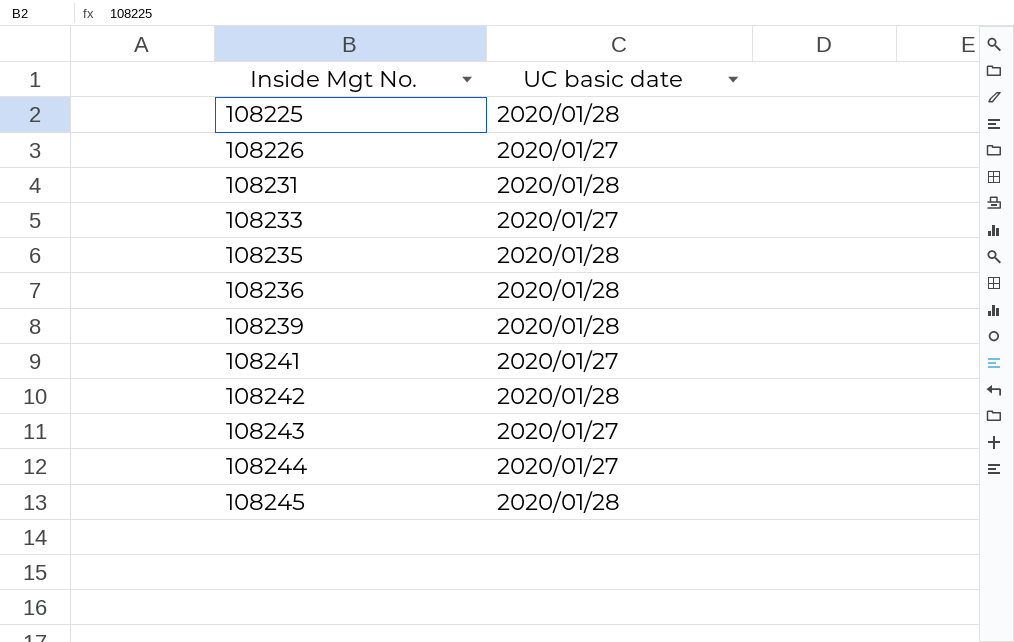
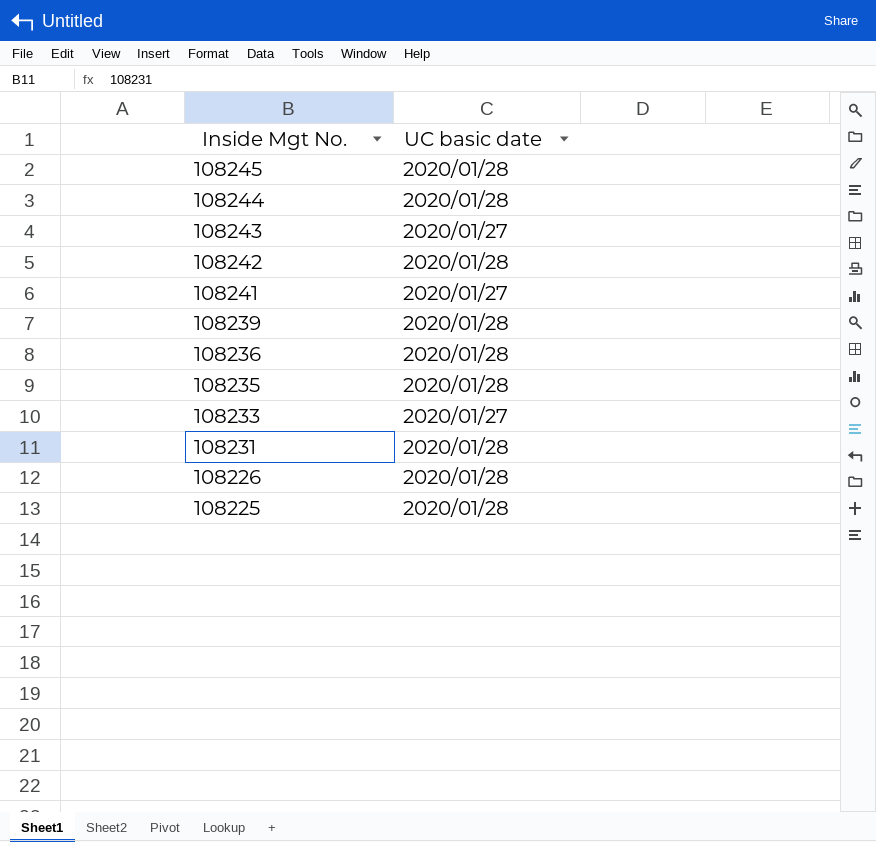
row order: Inside Mgt No. ascending -> Inside Mgt No. descending
108244 | UC basic date: 2020/01/27 -> 2020/01/28
108226 | UC basic date: 2020/01/27 -> 2020/01/28

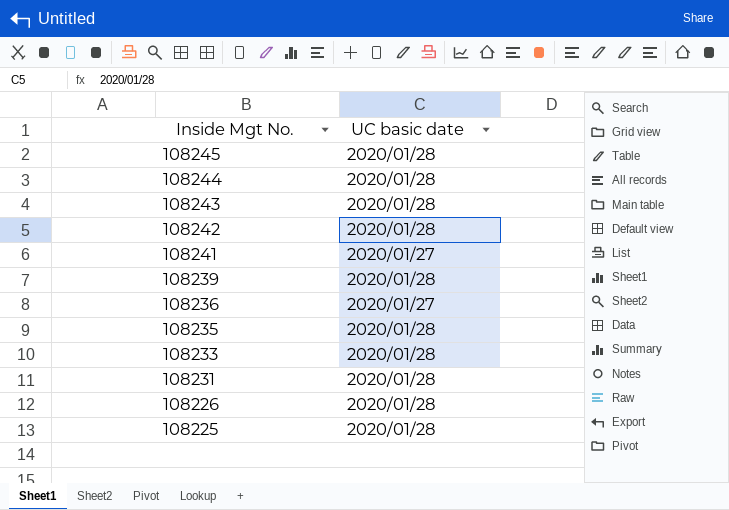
108243 | UC basic date: 2020/01/27 -> 2020/01/28
108236 | UC basic date: 2020/01/28 -> 2020/01/27
108233 | UC basic date: 2020/01/27 -> 2020/01/28

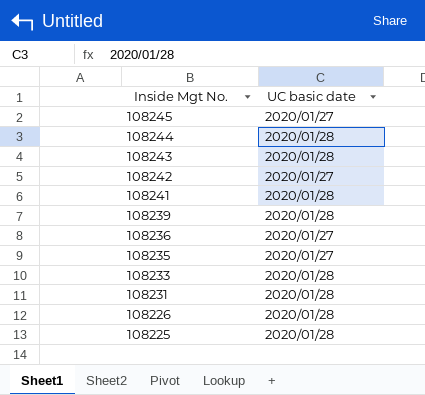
108245 | UC basic date: 2020/01/28 -> 2020/01/27
108242 | UC basic date: 2020/01/28 -> 2020/01/27
108241 | UC basic date: 2020/01/27 -> 2020/01/28
108235 | UC basic date: 2020/01/28 -> 2020/01/27

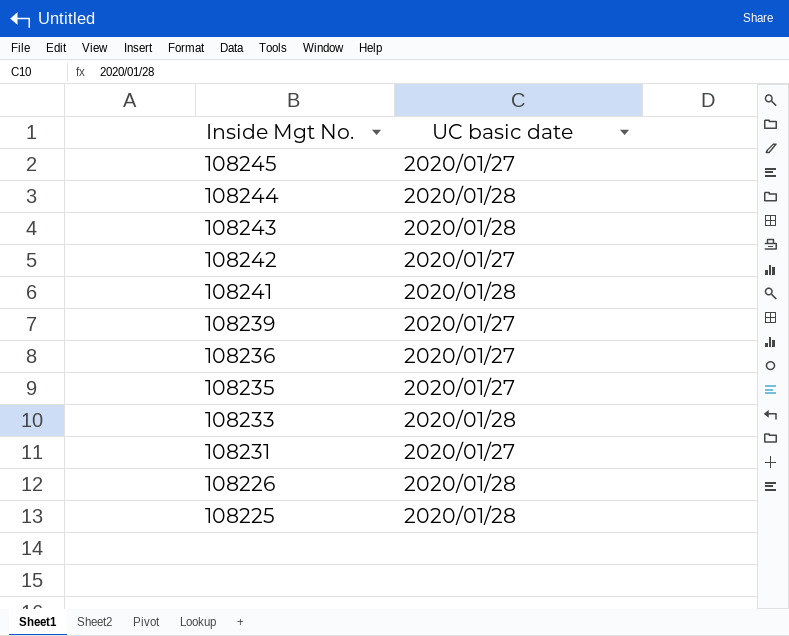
108239 | UC basic date: 2020/01/28 -> 2020/01/27
108231 | UC basic date: 2020/01/28 -> 2020/01/27

